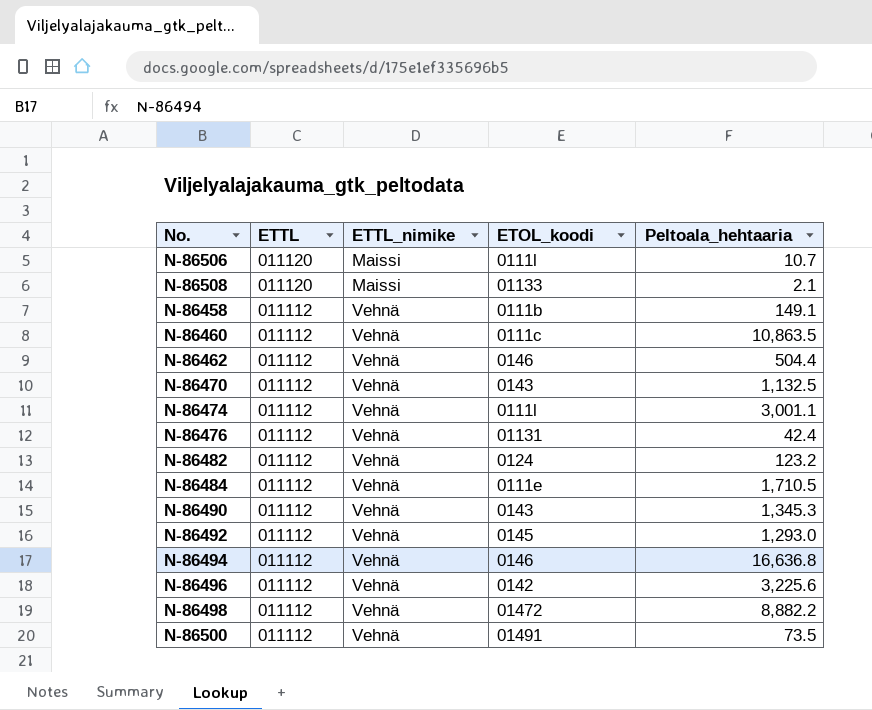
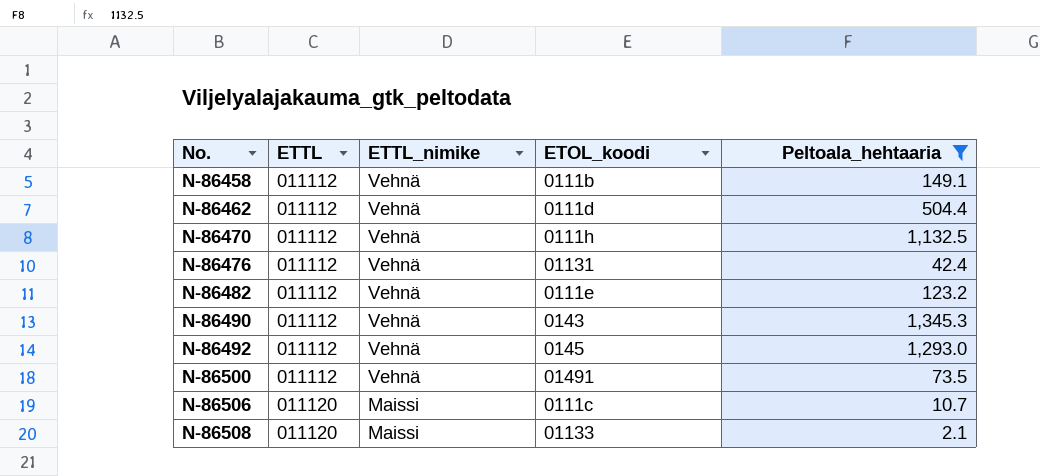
filter: none -> Peltoala_hehtaaria <= 1,345.3
row order: ETTL descending -> No. ascending
N-86462 | ETOL_koodi: 0146 -> 0111d
N-86470 | ETOL_koodi: 0143 -> 0111h
N-86482 | ETOL_koodi: 0124 -> 0111e
N-86506 | ETOL_koodi: 0111l -> 0111c

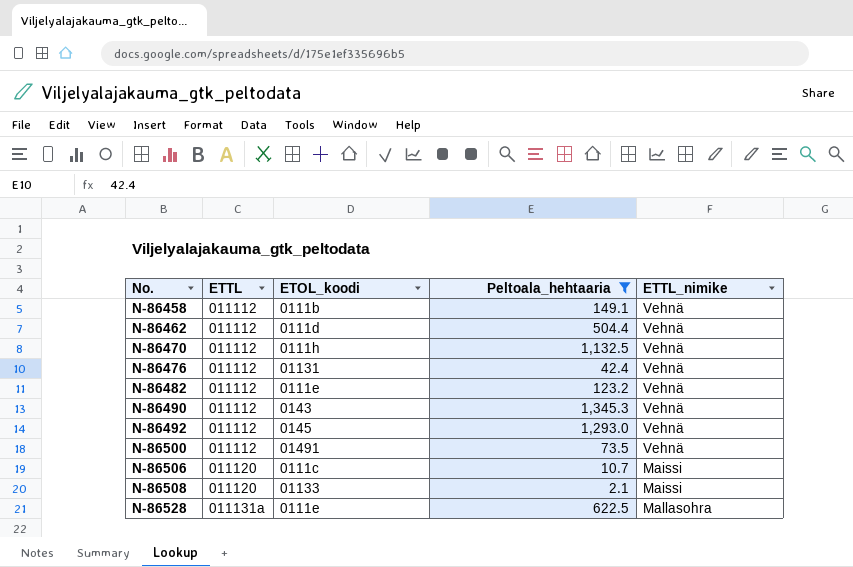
column ETTL_nimike | position: 3 -> 5
row N-86528: none -> 011131a | 0111e | 622.5 | Mallasohra

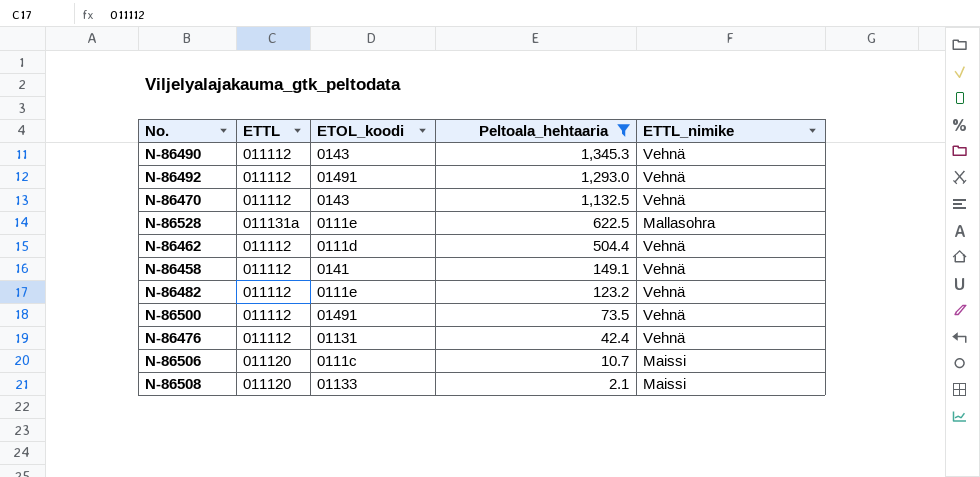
row order: No. ascending -> Peltoala_hehtaaria descending
N-86492 | ETOL_koodi: 0145 -> 01491
N-86470 | ETOL_koodi: 0111h -> 0143
N-86458 | ETOL_koodi: 0111b -> 0141

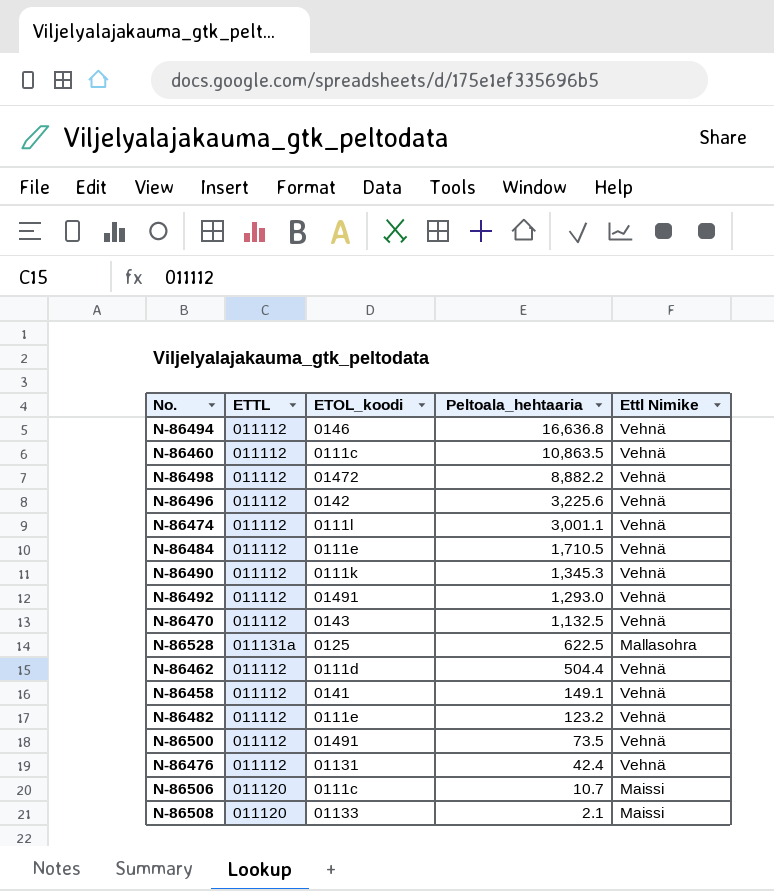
filter: Peltoala_hehtaaria <= 1,345.3 -> none
column name: ETTL_nimike -> Ettl Nimike
N-86490 | ETOL_koodi: 0143 -> 0111k
N-86528 | ETOL_koodi: 0111e -> 0125

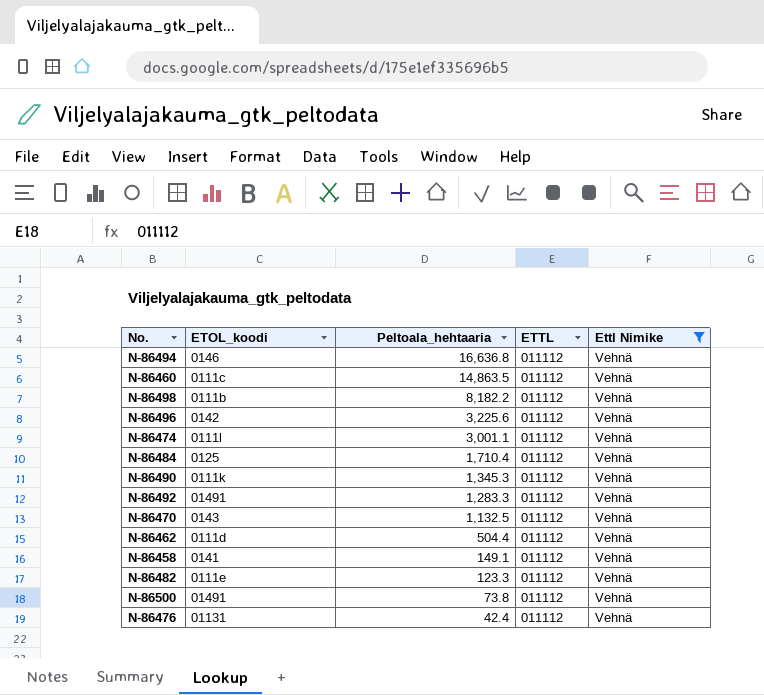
filter: none -> Ettl Nimike = Vehnä
column ETTL | position: 2 -> 4
N-86460 | Peltoala_hehtaaria: 10,863.5 -> 14,863.5
N-86498 | ETOL_koodi: 01472 -> 0111b
N-86498 | Peltoala_hehtaaria: 8,882.2 -> 8,182.2
N-86484 | ETOL_koodi: 0111e -> 0125
N-86484 | Peltoala_hehtaaria: 1,710.5 -> 1,710.4
N-86492 | Peltoala_hehtaaria: 1,293.0 -> 1,283.3
N-86482 | Peltoala_hehtaaria: 123.2 -> 123.3
N-86500 | Peltoala_hehtaaria: 73.5 -> 73.8

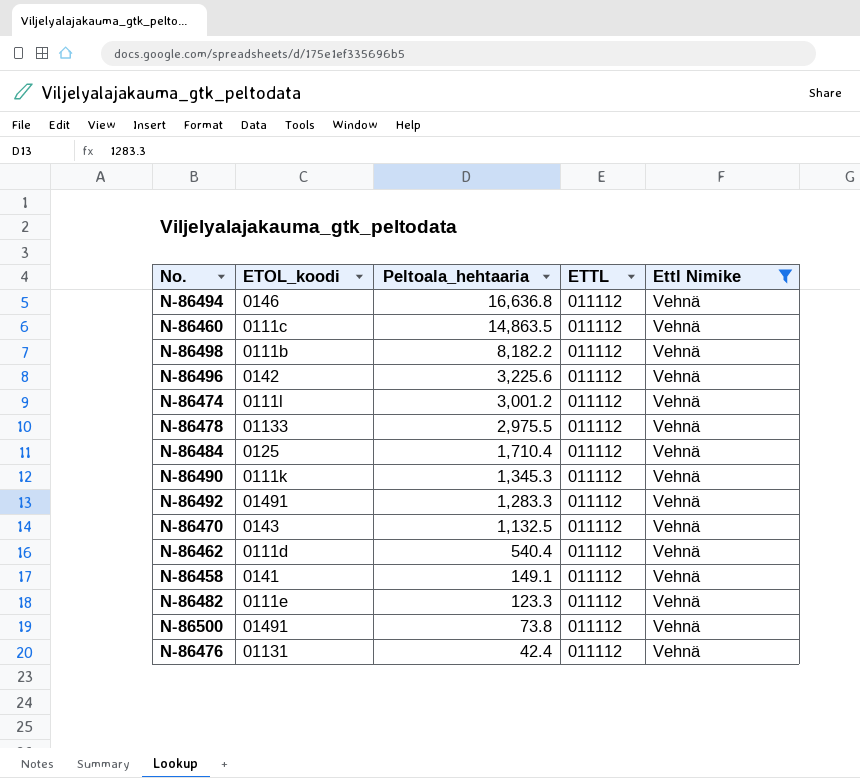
N-86474 | Peltoala_hehtaaria: 3,001.1 -> 3,001.2
row N-86478: none -> 01133 | 2,975.5 | 011112 | Vehnä
N-86462 | Peltoala_hehtaaria: 504.4 -> 540.4

